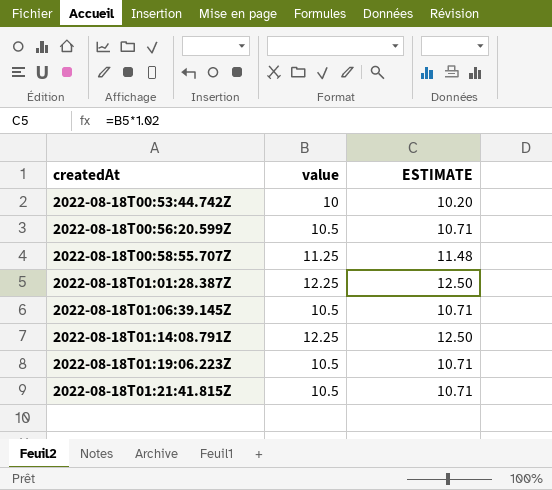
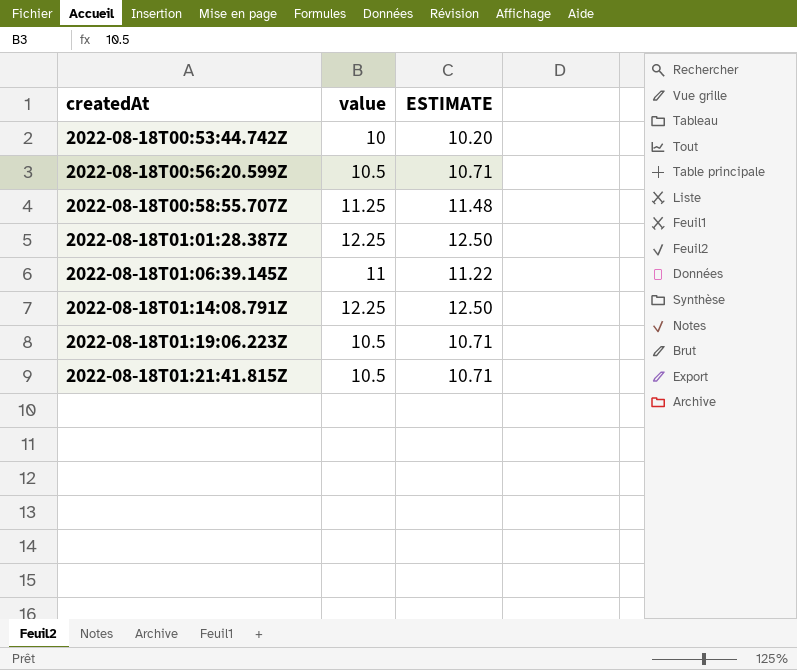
2022-08-18T01:06:39.145Z | value: 10.5 -> 11
2022-08-18T01:06:39.145Z | ESTIMATE: 10.71 -> 11.22

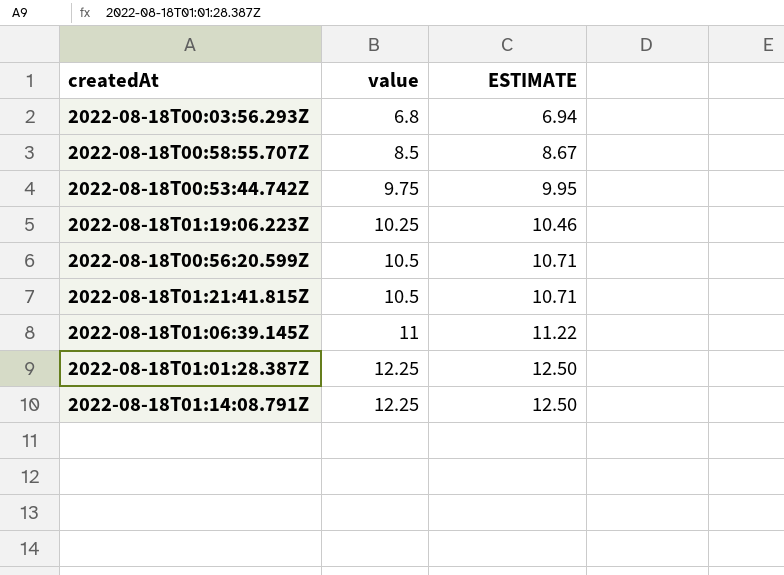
row order: createdAt ascending -> value ascending
row 2022-08-18T00:03:56.293Z: none -> 6.8 | 6.94
2022-08-18T00:58:55.707Z | value: 11.25 -> 8.5
2022-08-18T00:58:55.707Z | ESTIMATE: 11.48 -> 8.67
2022-08-18T00:53:44.742Z | value: 10 -> 9.75
2022-08-18T00:53:44.742Z | ESTIMATE: 10.20 -> 9.95
2022-08-18T01:19:06.223Z | value: 10.5 -> 10.25
2022-08-18T01:19:06.223Z | ESTIMATE: 10.71 -> 10.46

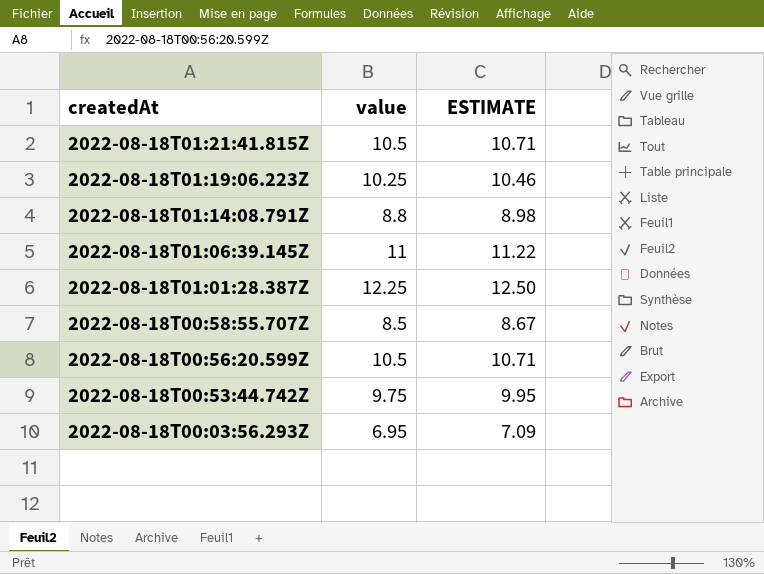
row order: value ascending -> createdAt descending
2022-08-18T01:14:08.791Z | value: 12.25 -> 8.8
2022-08-18T01:14:08.791Z | ESTIMATE: 12.50 -> 8.98
2022-08-18T00:03:56.293Z | value: 6.8 -> 6.95
2022-08-18T00:03:56.293Z | ESTIMATE: 6.94 -> 7.09

